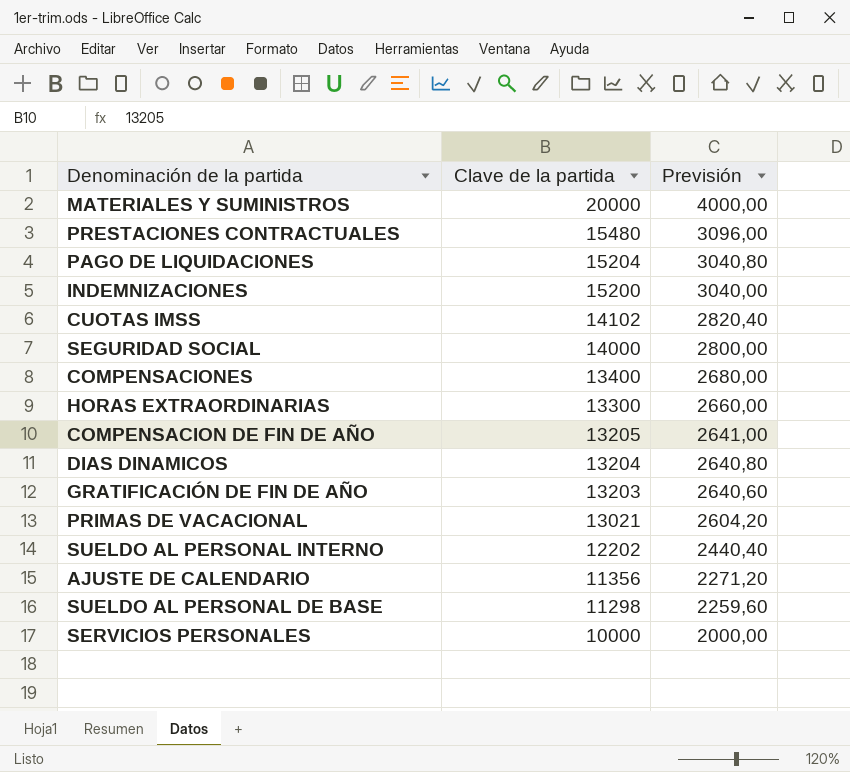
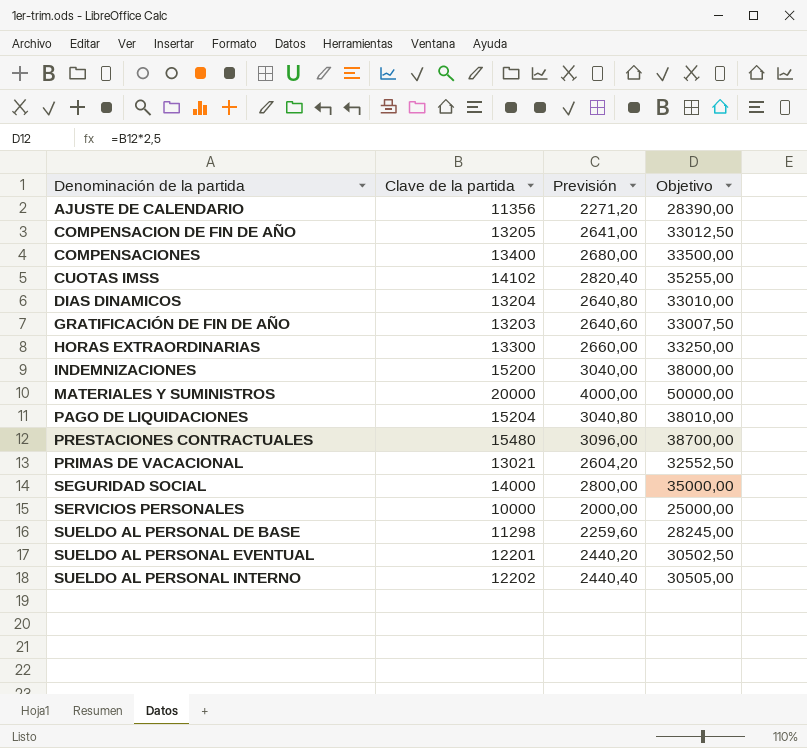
row order: Clave de la partida descending -> Denominación de la partida ascending
column Objetivo | formula: none -> [Clave de la partida] * 2,5
row SUELDO AL PERSONAL EVENTUAL: none -> 12201 | 2440,20 | 30502,50

